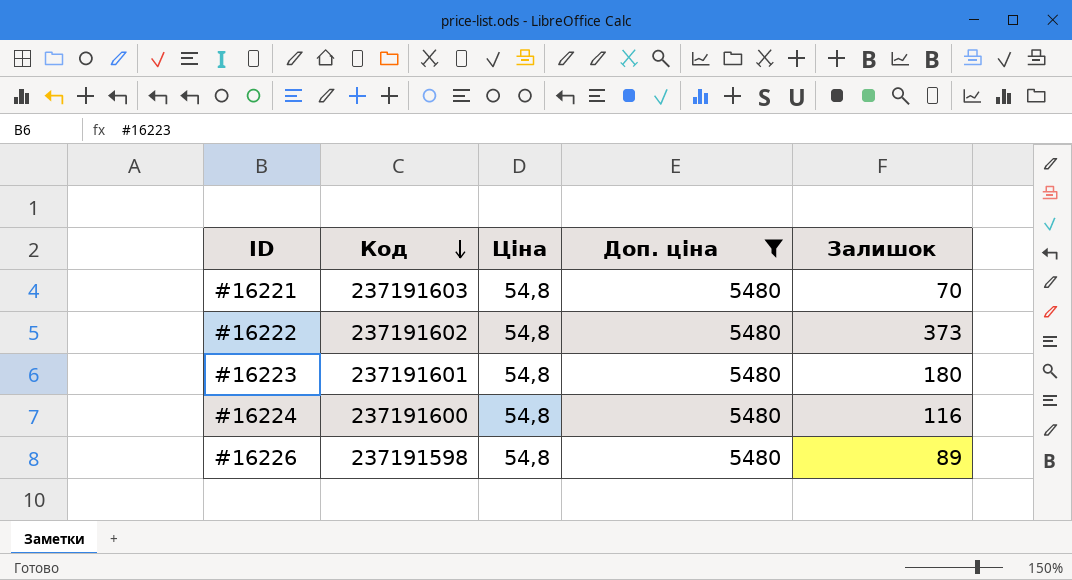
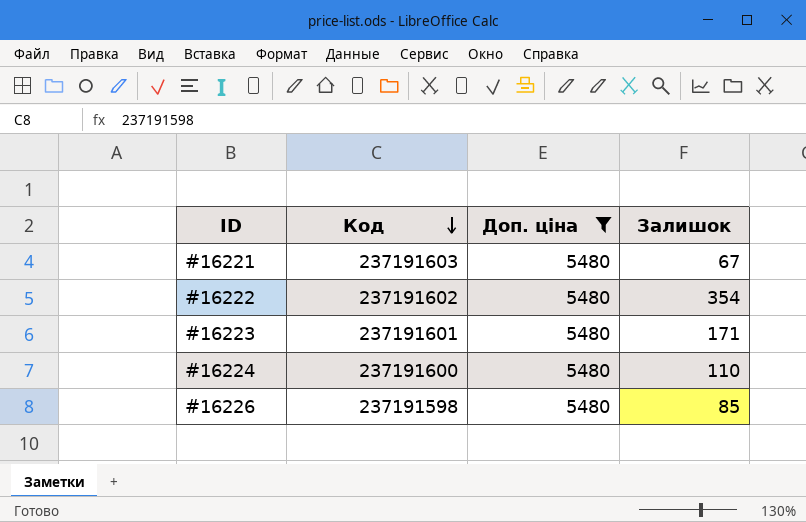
column Ціна | position: 3 -> none
#16221 | Залишок: 70 -> 67
#16222 | Залишок: 373 -> 354
#16223 | Залишок: 180 -> 171
#16224 | Залишок: 116 -> 110
#16226 | Залишок: 89 -> 85

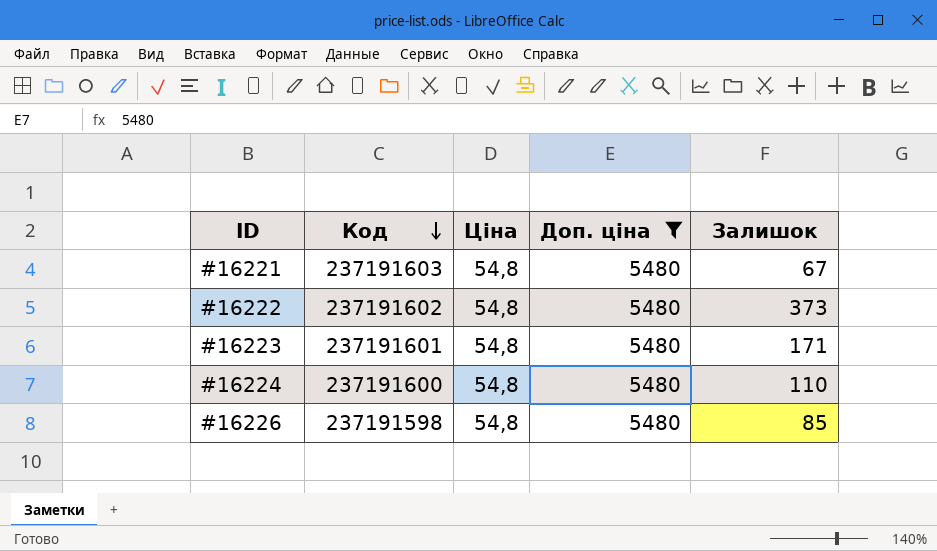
column Ціна | position: none -> 3
#16222 | Залишок: 354 -> 373

